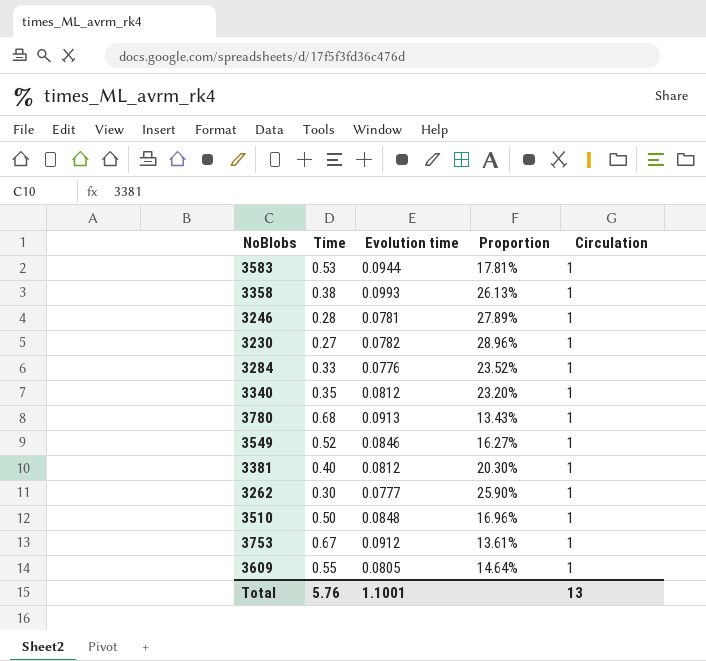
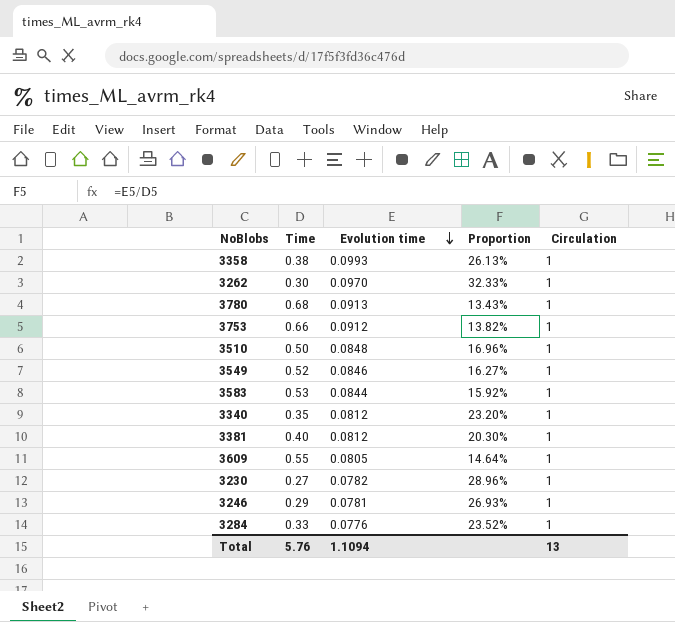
row order: none -> Evolution time descending
3262 | Evolution time: 0.0777 -> 0.0970
3262 | Proportion: 25.90% -> 32.33%
3753 | Time: 0.67 -> 0.66
3753 | Proportion: 13.61% -> 13.82%
3583 | Evolution time: 0.0944 -> 0.0844
3583 | Proportion: 17.81% -> 15.92%
3246 | Time: 0.28 -> 0.29
3246 | Proportion: 27.89% -> 26.93%
Total | Evolution time: 1.1001 -> 1.1094

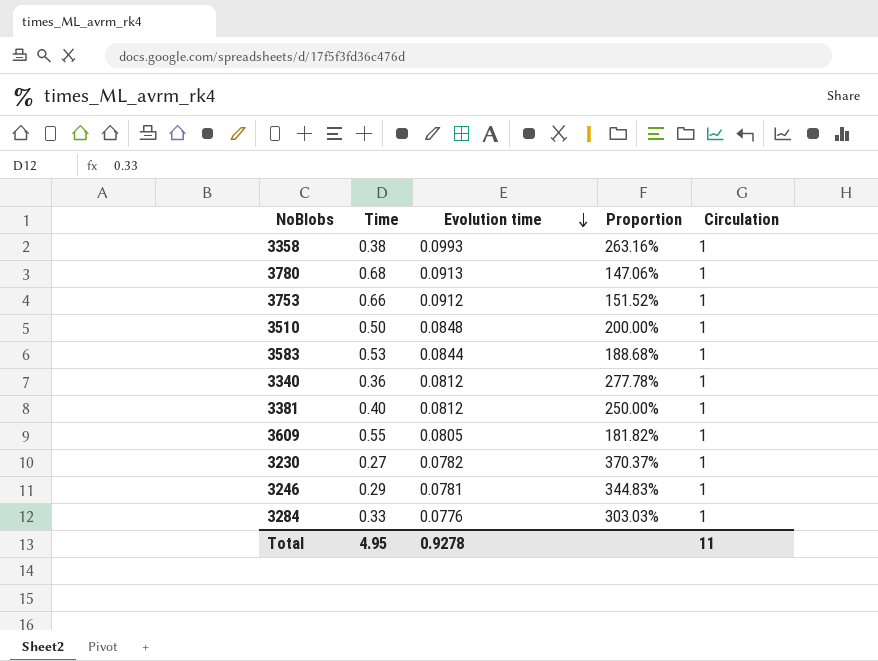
column Proportion | formula: [Evolution time] / [Time] -> [Circulation] / [Time]
row 3262: 0.30 | 0.0970 | 32.33% | 1 -> none
row 3549: 0.52 | 0.0846 | 16.27% | 1 -> none
3340 | Time: 0.35 -> 0.36
Total | Time: 5.76 -> 4.95
Total | Evolution time: 1.1094 -> 0.9278
Total | Circulation: 13 -> 11

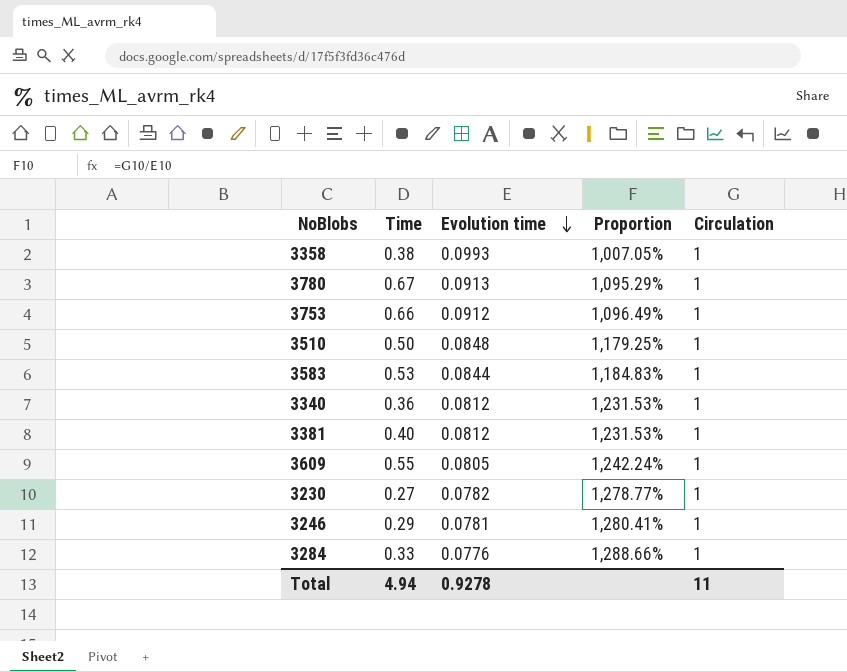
column Proportion | formula: [Circulation] / [Time] -> [Circulation] / [Evolution time]
3780 | Time: 0.68 -> 0.67
Total | Time: 4.95 -> 4.94

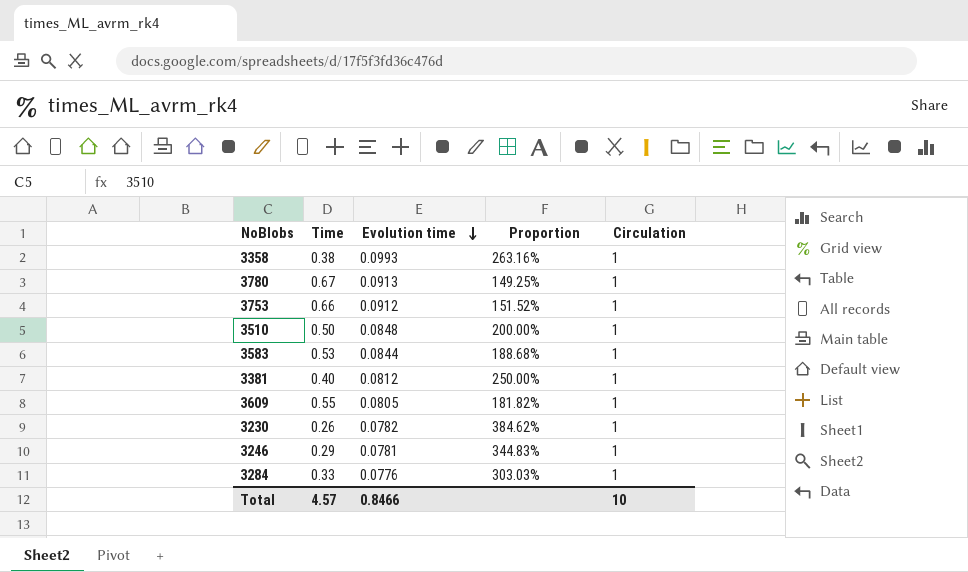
column Proportion | formula: [Circulation] / [Evolution time] -> [Circulation] / [Time]
row 3340: 0.36 | 0.0812 | 1,231.53% | 1 -> none
3230 | Time: 0.27 -> 0.26
Total | Time: 4.94 -> 4.57
Total | Evolution time: 0.9278 -> 0.8466
Total | Circulation: 11 -> 10

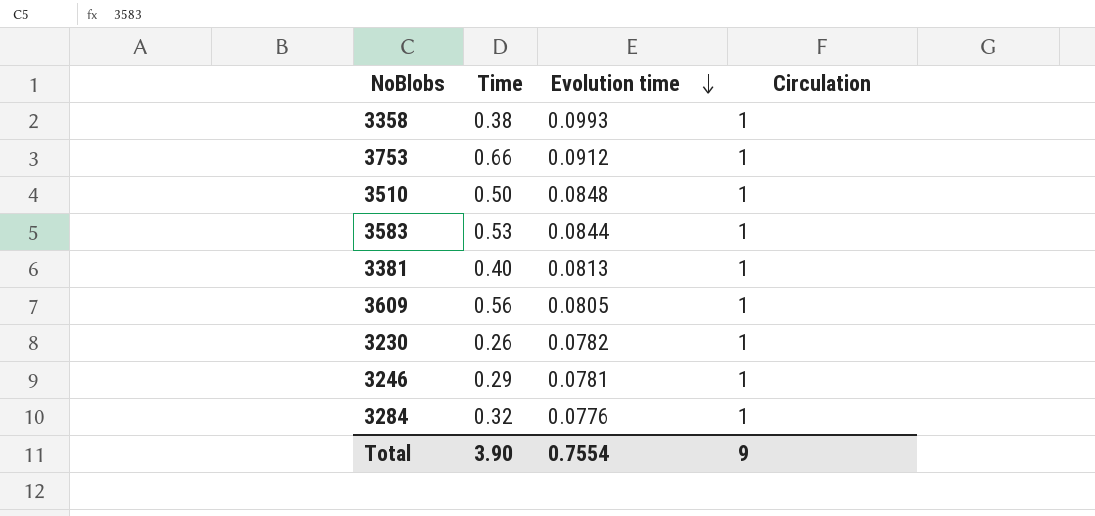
column Proportion | formula: [Circulation] / [Time] -> none
row 3780: 0.67 | 0.0913 | 149.25% | 1 -> none
3381 | Evolution time: 0.0812 -> 0.0813
3609 | Time: 0.55 -> 0.56
3284 | Time: 0.33 -> 0.32
Total | Time: 4.57 -> 3.90
Total | Evolution time: 0.8466 -> 0.7554
Total | Circulation: 10 -> 9

